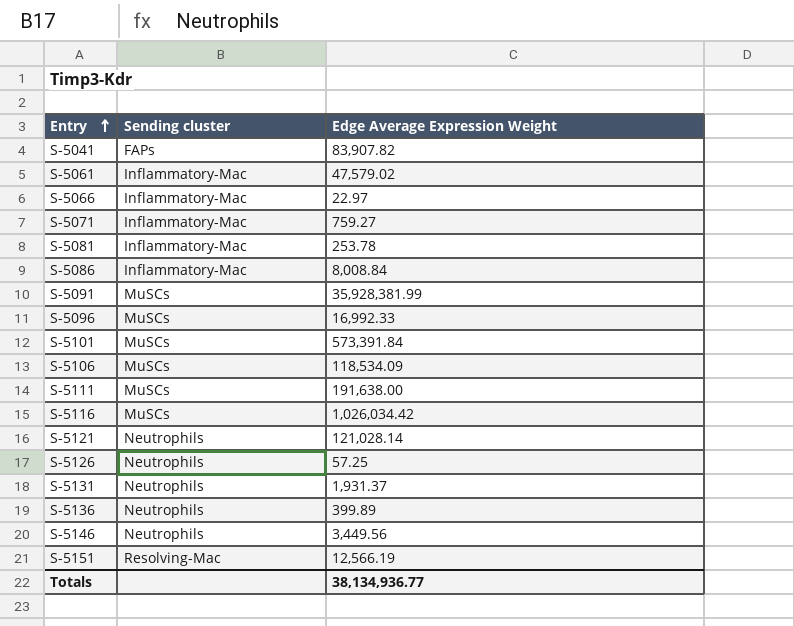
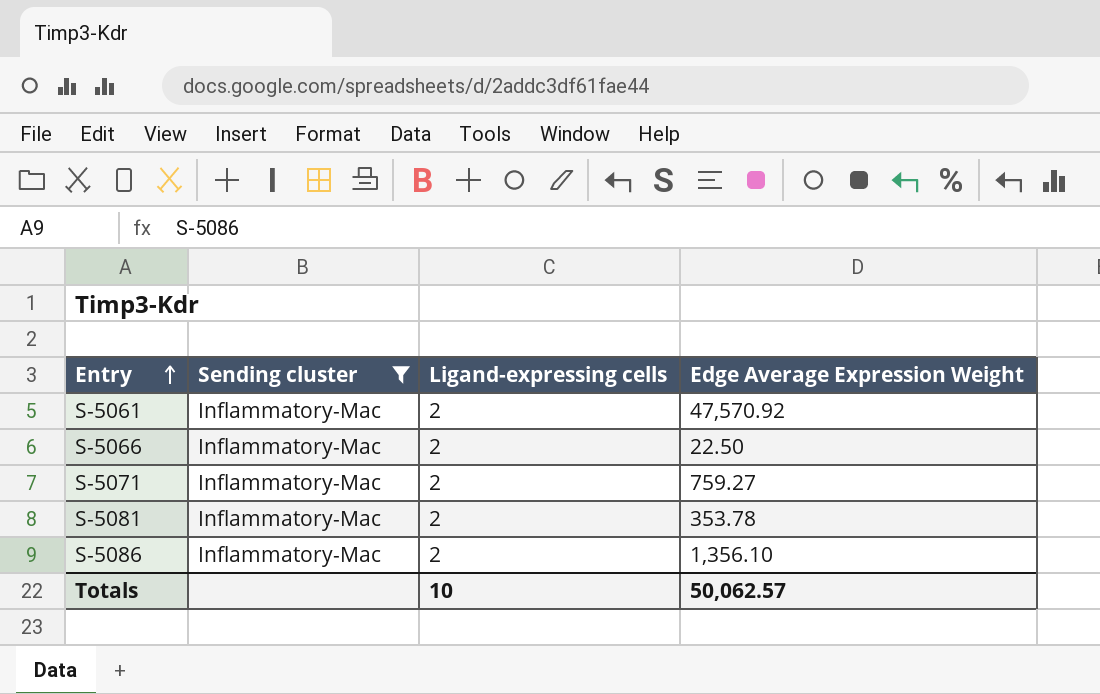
filter: none -> Sending cluster = Inflammatory-Mac
column Ligand-expressing cells | position: none -> 3
S-5061 | Edge Average Expression Weight: 47,579.02 -> 47,570.92
S-5066 | Edge Average Expression Weight: 22.97 -> 22.50
S-5081 | Edge Average Expression Weight: 253.78 -> 353.78
S-5086 | Edge Average Expression Weight: 8,008.84 -> 1,356.10
Totals | Edge Average Expression Weight: 38,134,936.77 -> 50,062.57

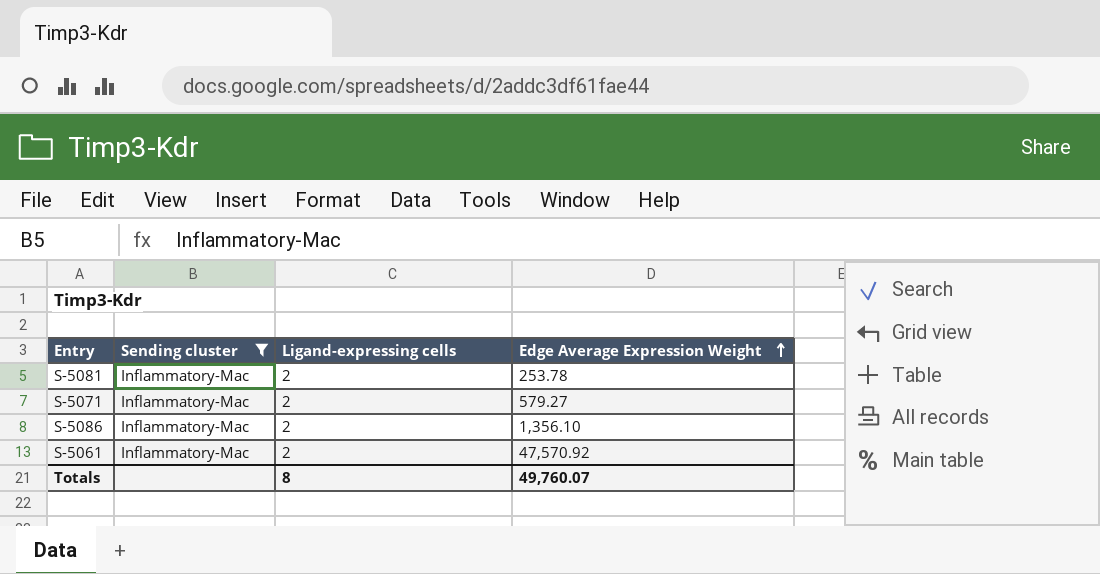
row order: Entry ascending -> Edge Average Expression Weight ascending
row S-5066: Inflammatory-Mac | 2 | 22.50 -> none
S-5081 | Edge Average Expression Weight: 353.78 -> 253.78
S-5071 | Edge Average Expression Weight: 759.27 -> 579.27
Totals | Ligand-expressing cells: 10 -> 8
Totals | Edge Average Expression Weight: 50,062.57 -> 49,760.07

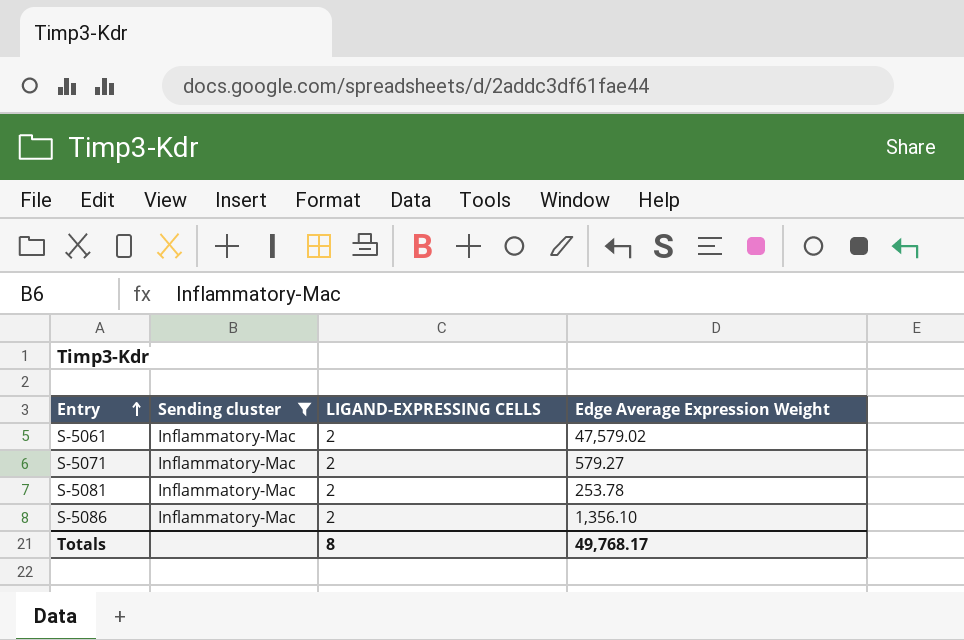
row order: Edge Average Expression Weight ascending -> Entry ascending
column name: Ligand-expressing cells -> LIGAND-EXPRESSING CELLS
S-5061 | Edge Average Expression Weight: 47,570.92 -> 47,579.02
Totals | Edge Average Expression Weight: 49,760.07 -> 49,768.17

